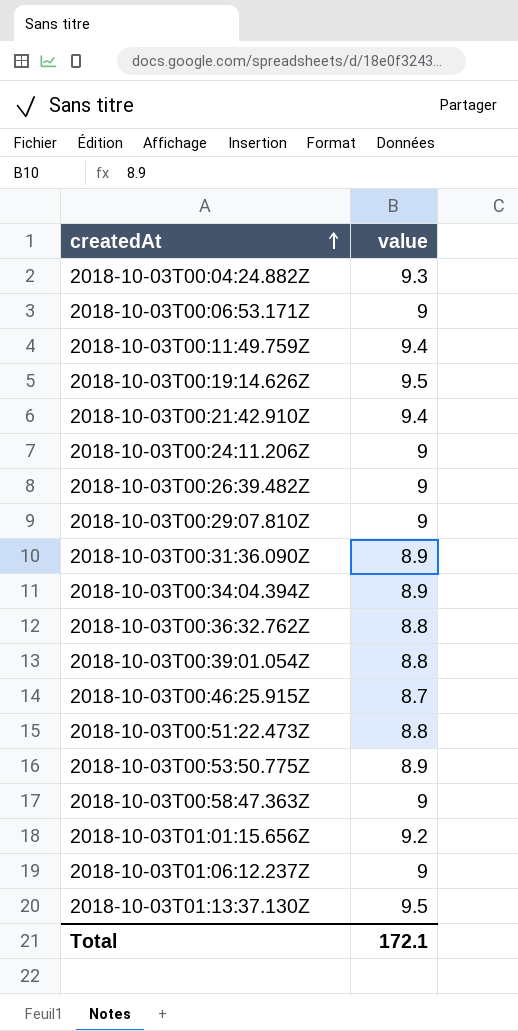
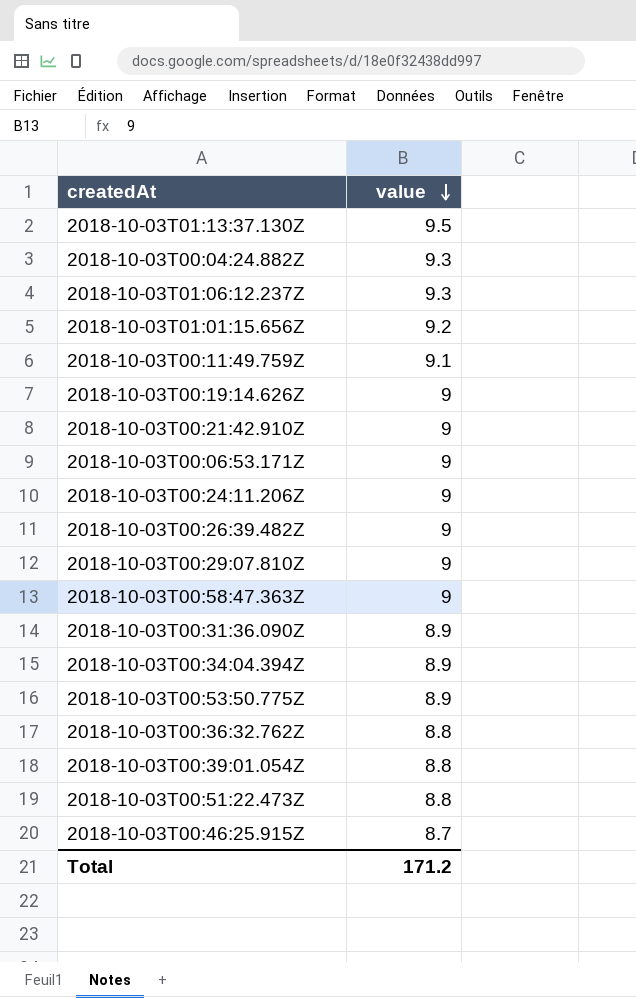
row order: createdAt ascending -> value descending
2018-10-03T01:06:12.237Z | value: 9 -> 9.3
2018-10-03T00:11:49.759Z | value: 9.4 -> 9.1
2018-10-03T00:19:14.626Z | value: 9.5 -> 9
2018-10-03T00:21:42.910Z | value: 9.4 -> 9
Total | value: 172.1 -> 171.2

